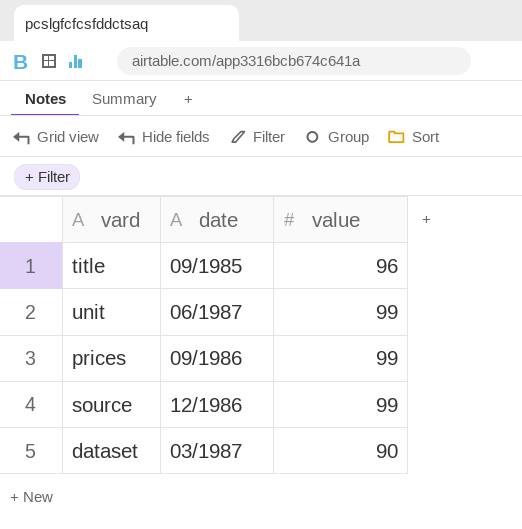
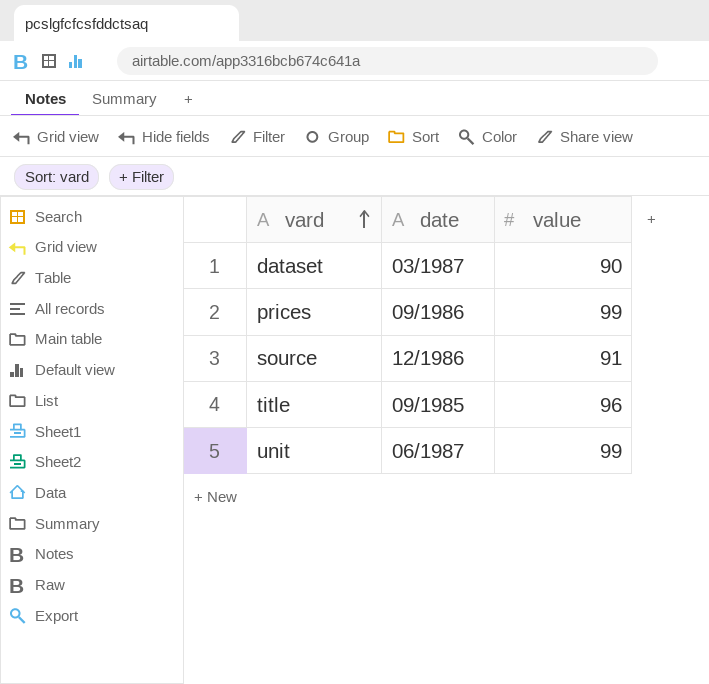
row order: none -> vard ascending
source | value: 99 -> 91

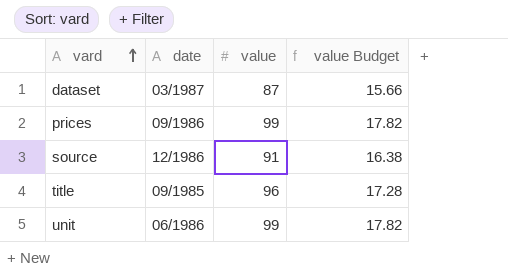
column value Budget | formula: none -> [value] * 0.18
dataset | value: 90 -> 87
unit | date: 06/1987 -> 06/1986

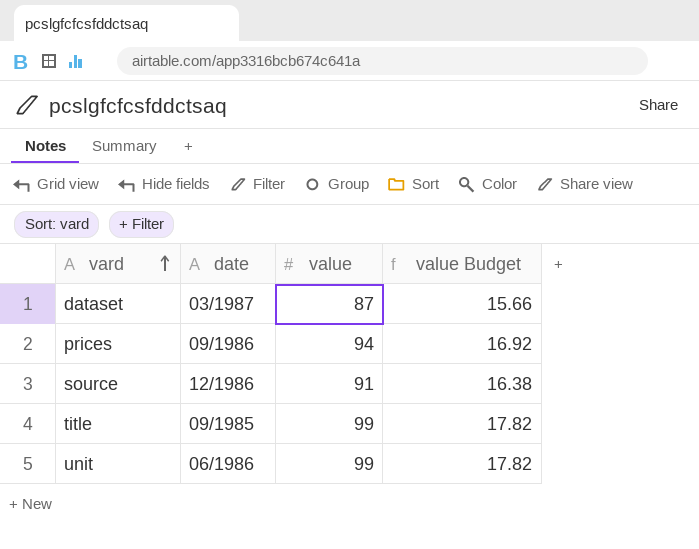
prices | value: 99 -> 94
prices | value Budget: 17.82 -> 16.92
title | value: 96 -> 99
title | value Budget: 17.28 -> 17.82

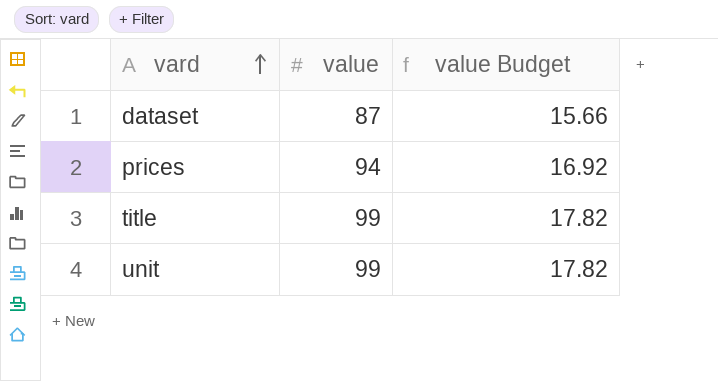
column date | position: 2 -> none
row source: 12/1986 | 91 | 16.38 -> none

